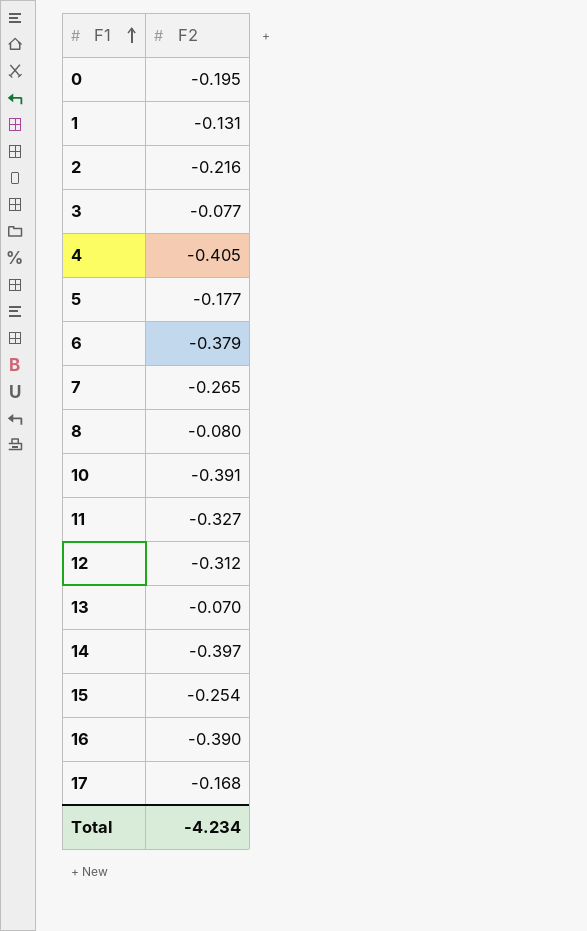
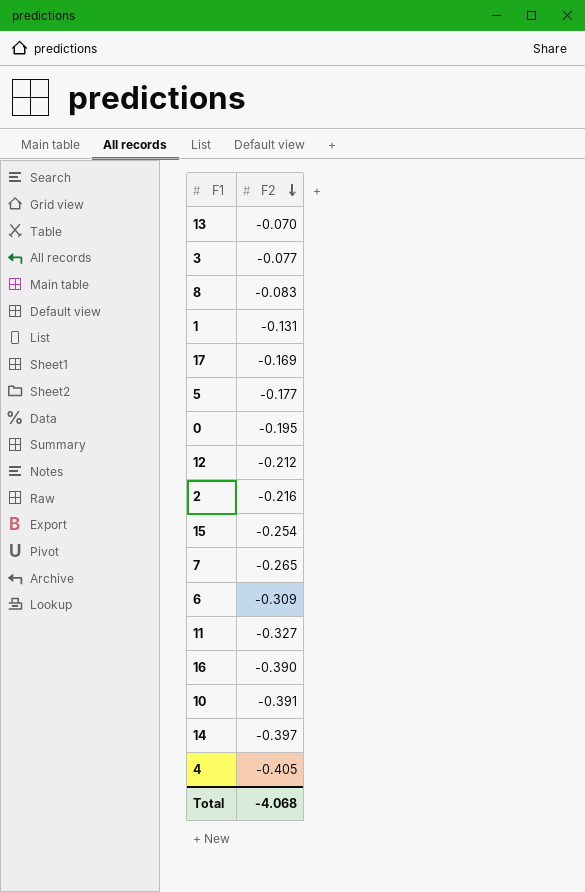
row order: F1 ascending -> F2 descending
8 | F2: -0.080 -> -0.083
17 | F2: -0.168 -> -0.169
12 | F2: -0.312 -> -0.212
6 | F2: -0.379 -> -0.309
Total | F2: -4.234 -> -4.068

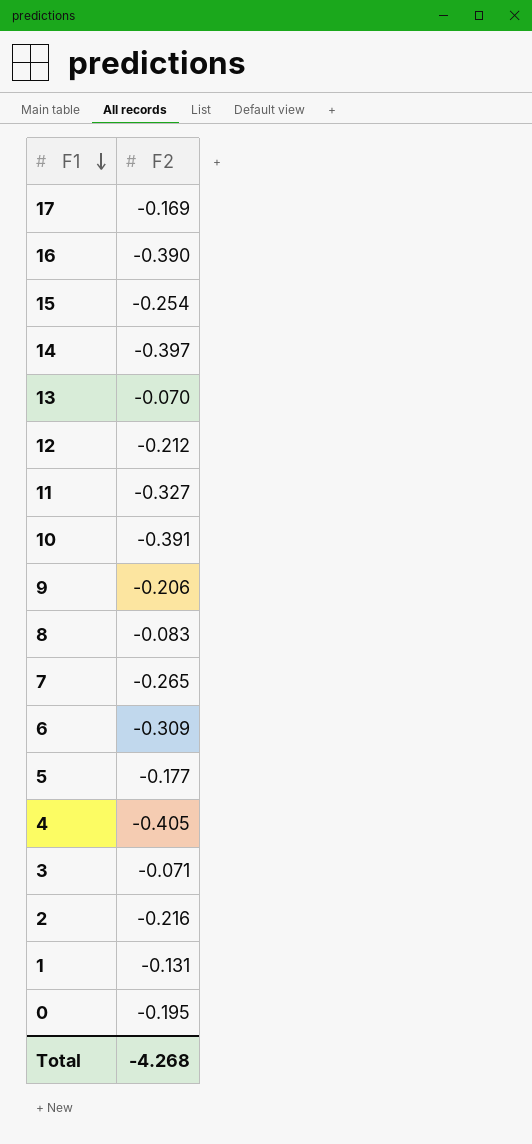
row order: F2 descending -> F1 descending
row 9: none -> -0.206
3 | F2: -0.077 -> -0.071
Total | F2: -4.068 -> -4.268

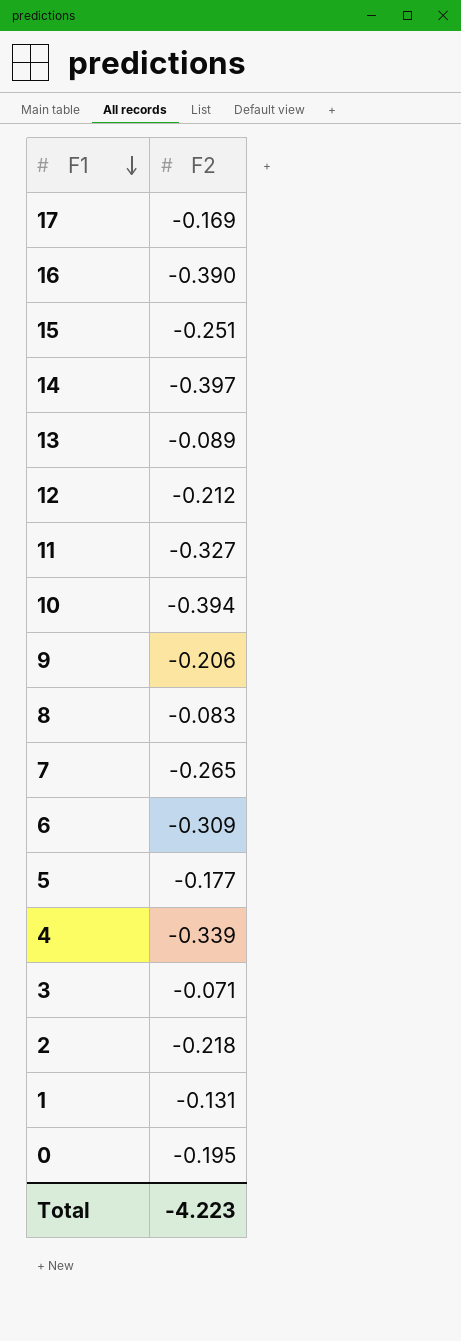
15 | F2: -0.254 -> -0.251
13 | F2: -0.070 -> -0.089
10 | F2: -0.391 -> -0.394
4 | F2: -0.405 -> -0.339
2 | F2: -0.216 -> -0.218
Total | F2: -4.268 -> -4.223

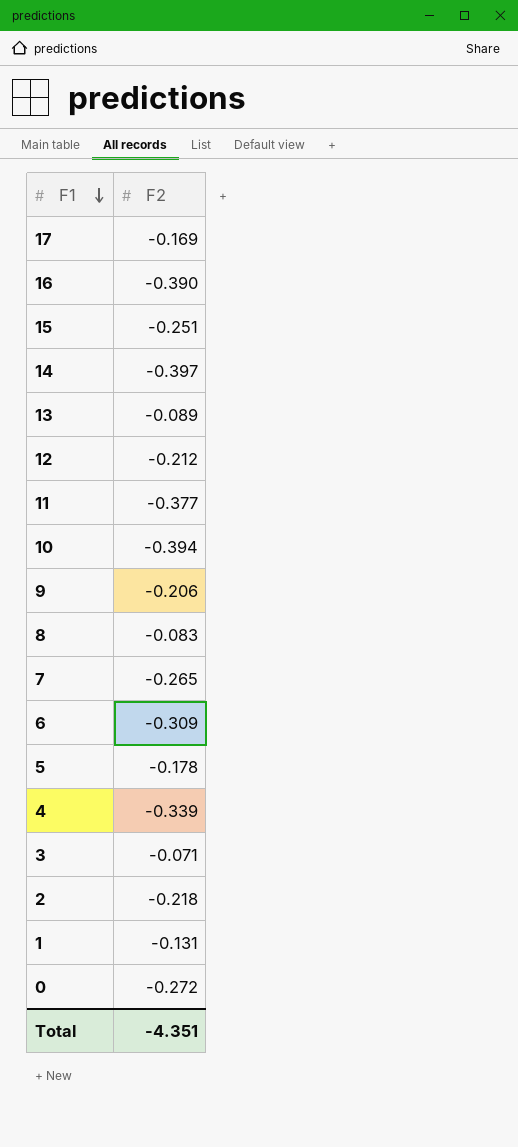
11 | F2: -0.327 -> -0.377
5 | F2: -0.177 -> -0.178
0 | F2: -0.195 -> -0.272
Total | F2: -4.223 -> -4.351

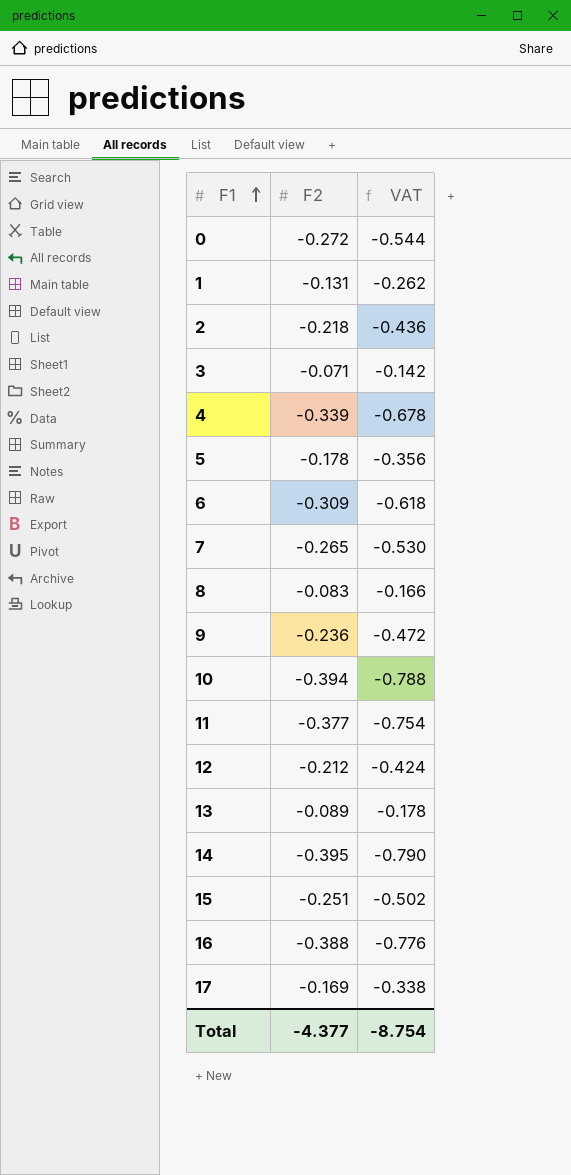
row order: F1 descending -> F1 ascending
column VAT | formula: none -> [F2] * 2
9 | F2: -0.206 -> -0.236
14 | F2: -0.397 -> -0.395
16 | F2: -0.390 -> -0.388
Total | F2: -4.351 -> -4.377

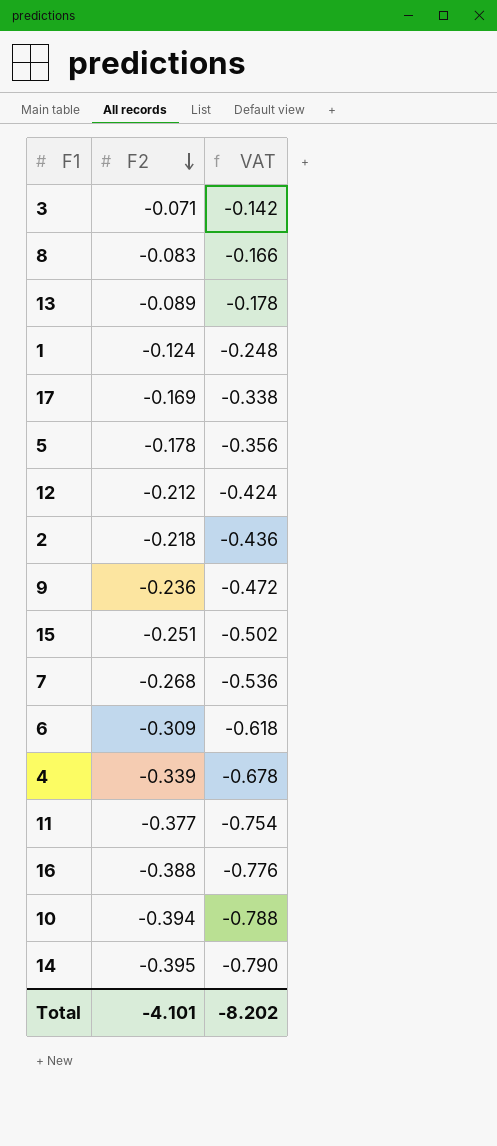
row order: F1 ascending -> F2 descending
row 0: -0.272 | -0.544 -> none
1 | F2: -0.131 -> -0.124
1 | VAT: -0.262 -> -0.248
7 | F2: -0.265 -> -0.268
7 | VAT: -0.530 -> -0.536
Total | F2: -4.377 -> -4.101
Total | VAT: -8.754 -> -8.202

